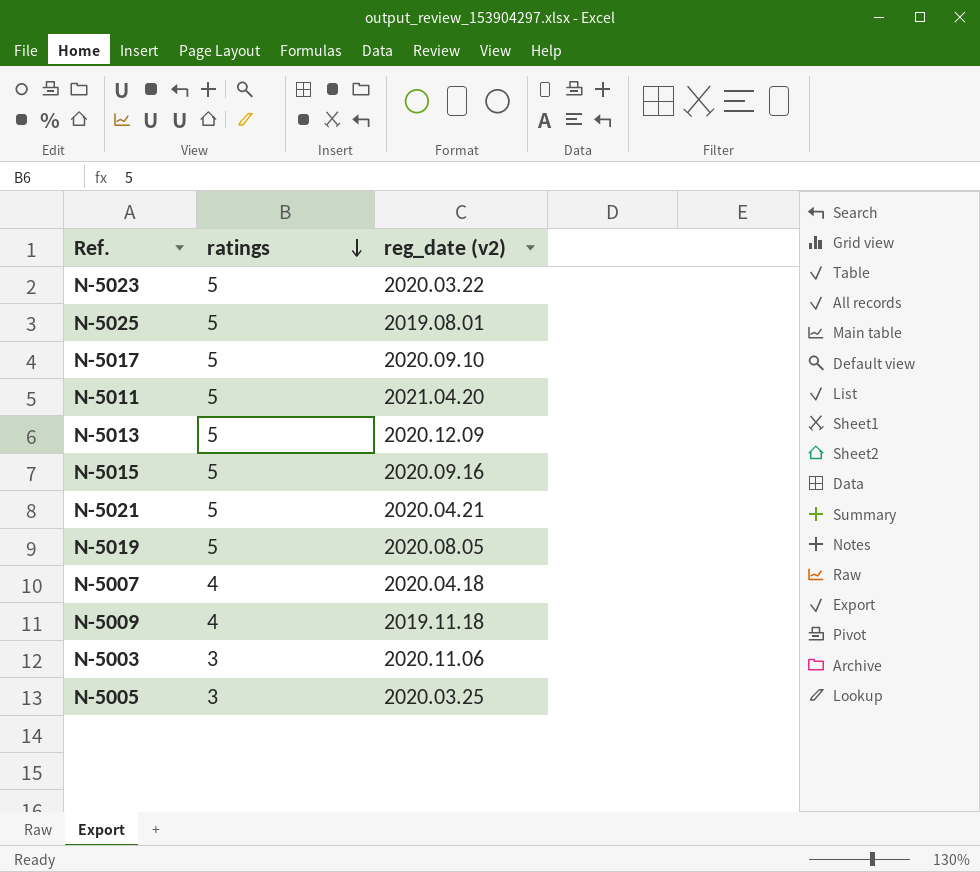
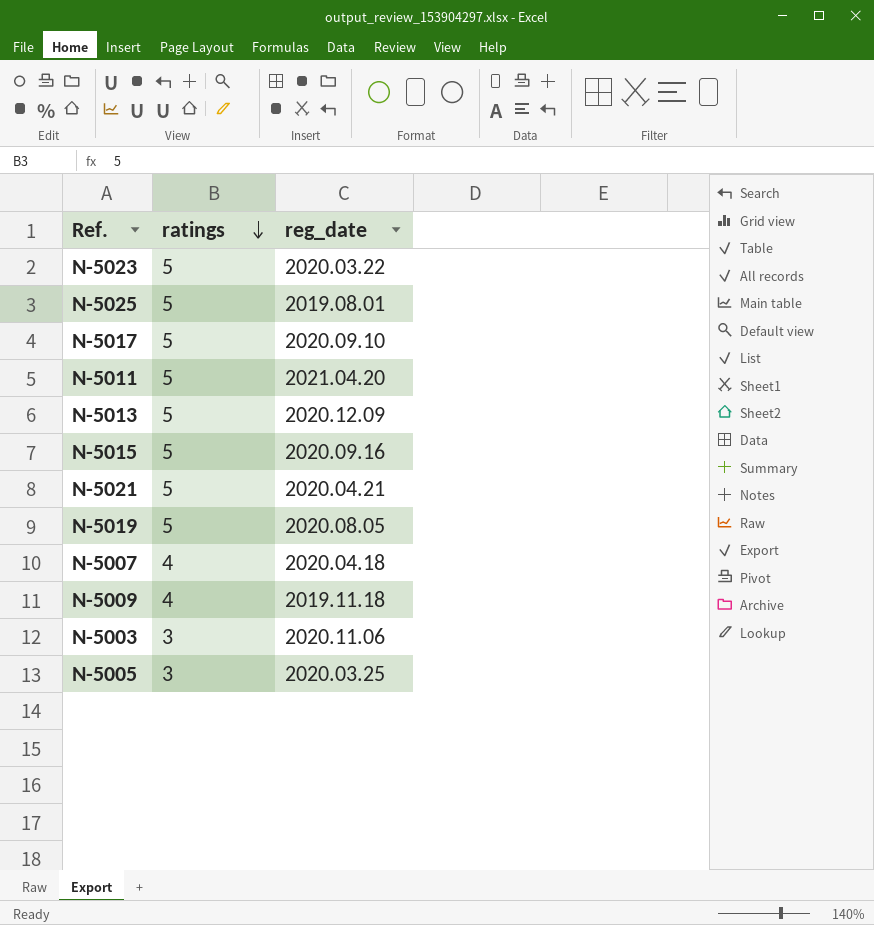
column name: reg_date (v2) -> reg_date

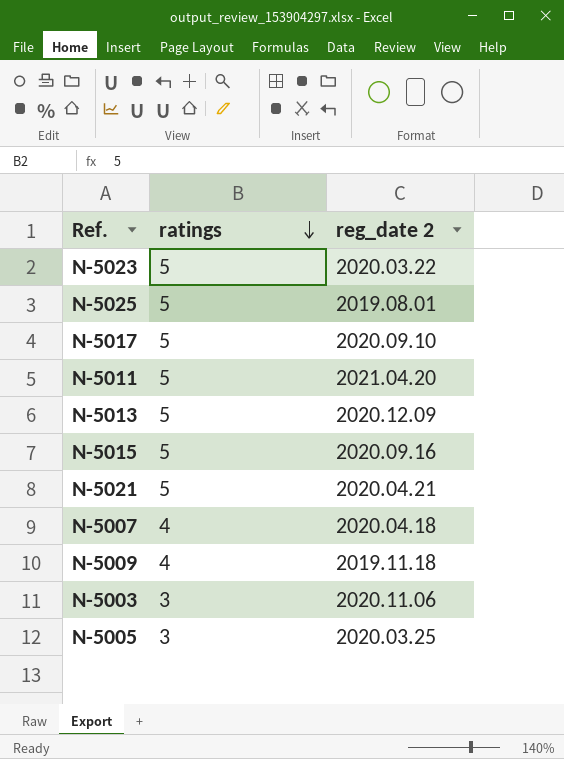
column name: reg_date -> reg_date 2
row N-5019: 5 | 2020.08.05 -> none

